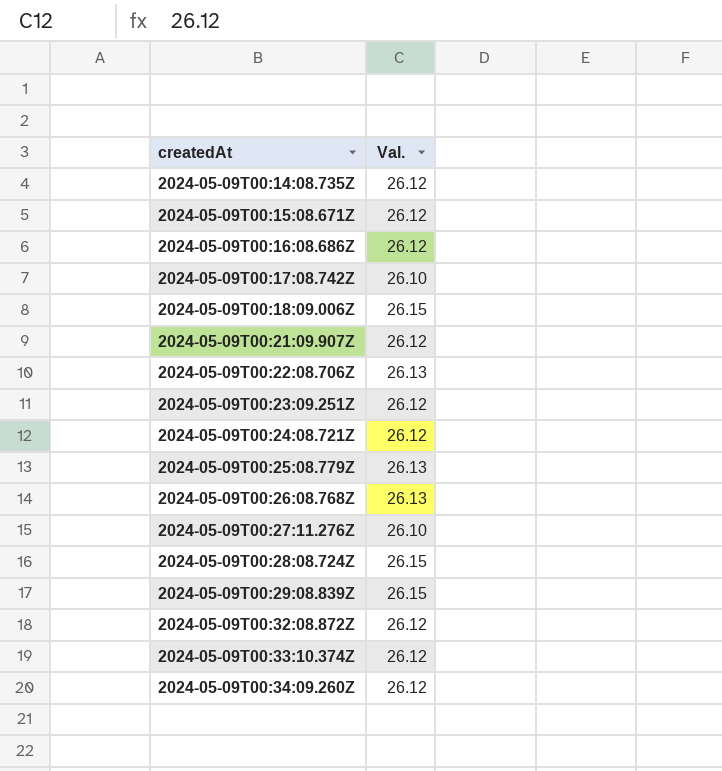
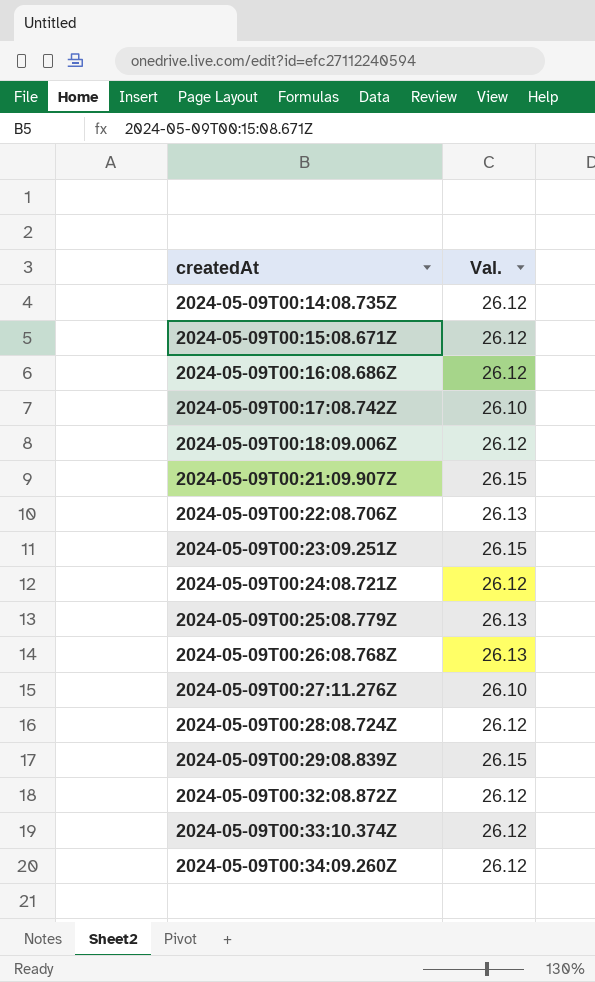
2024-05-09T00:18:09.006Z | Val.: 26.15 -> 26.12
2024-05-09T00:21:09.907Z | Val.: 26.12 -> 26.15
2024-05-09T00:23:09.251Z | Val.: 26.12 -> 26.15
2024-05-09T00:28:08.724Z | Val.: 26.15 -> 26.12

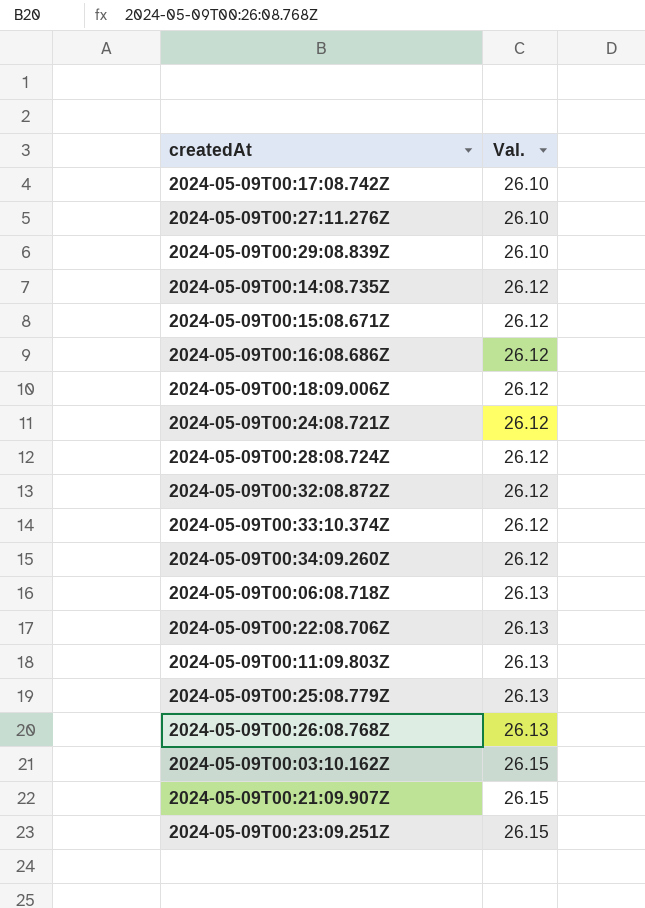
row order: createdAt ascending -> Val. ascending
2024-05-09T00:29:08.839Z | Val.: 26.15 -> 26.10
row 2024-05-09T00:06:08.718Z: none -> 26.13
row 2024-05-09T00:11:09.803Z: none -> 26.13
row 2024-05-09T00:03:10.162Z: none -> 26.15

